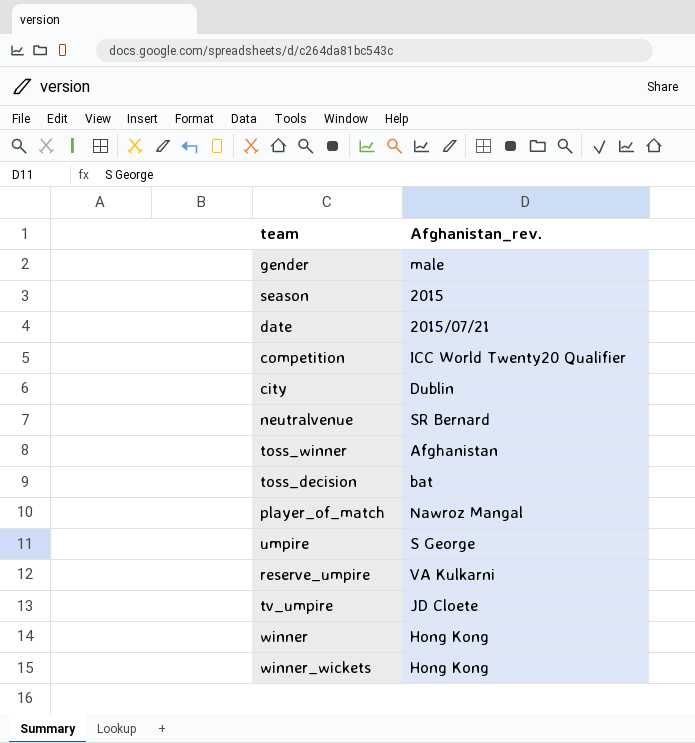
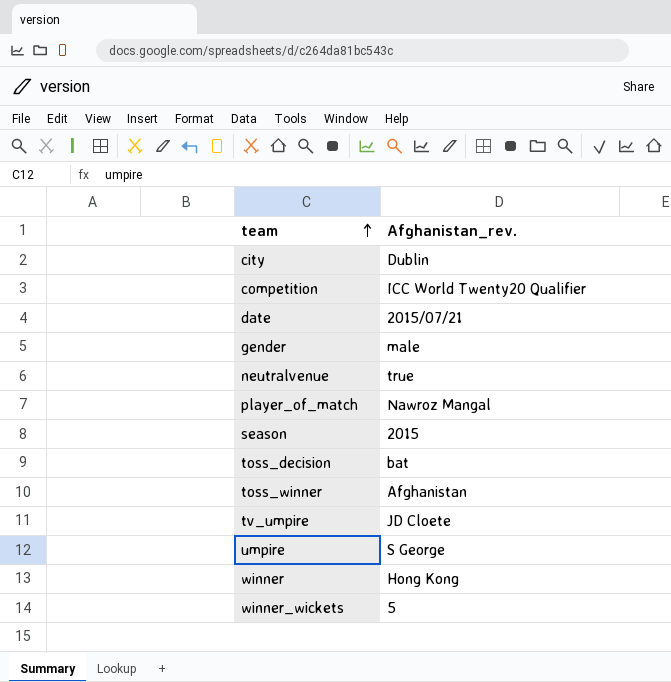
row order: none -> team ascending
row reserve_umpire: VA Kulkarni -> none
neutralvenue | Afghanistan_rev.: SR Bernard -> true
winner_wickets | Afghanistan_rev.: Hong Kong -> 5

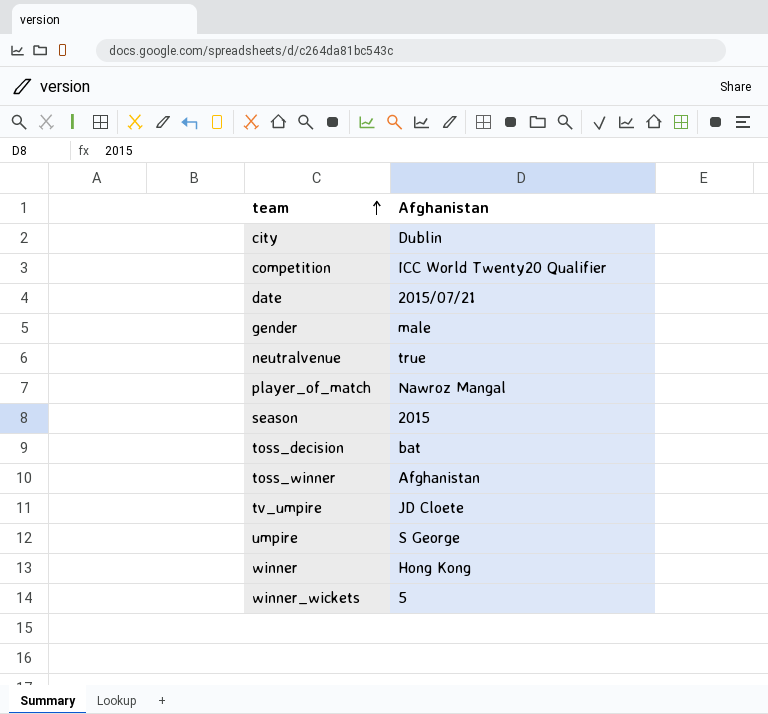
column name: Afghanistan_rev. -> Afghanistan

